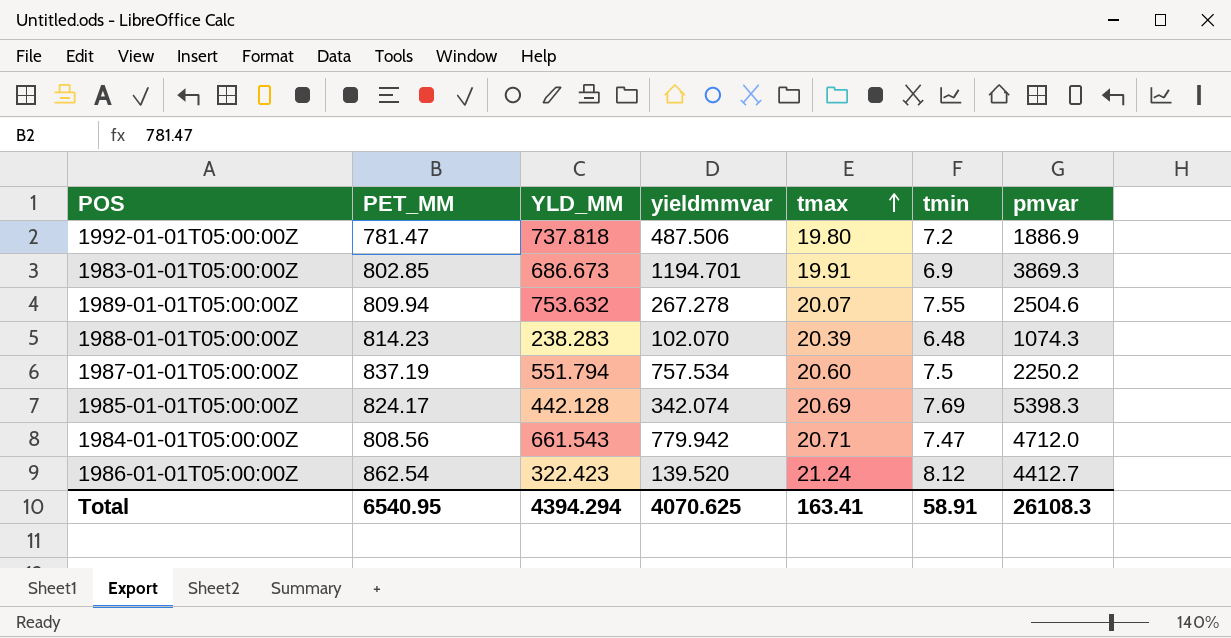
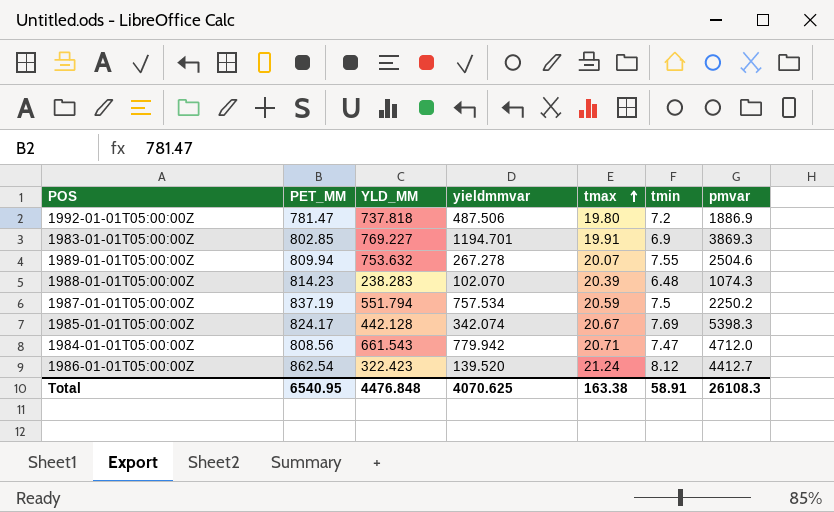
1983-01-01T05:00:00Z | YLD_MM: 686.673 -> 769.227
1987-01-01T05:00:00Z | tmax: 20.60 -> 20.59
1985-01-01T05:00:00Z | tmax: 20.69 -> 20.67
Total | YLD_MM: 4394.294 -> 4476.848
Total | tmax: 163.41 -> 163.38

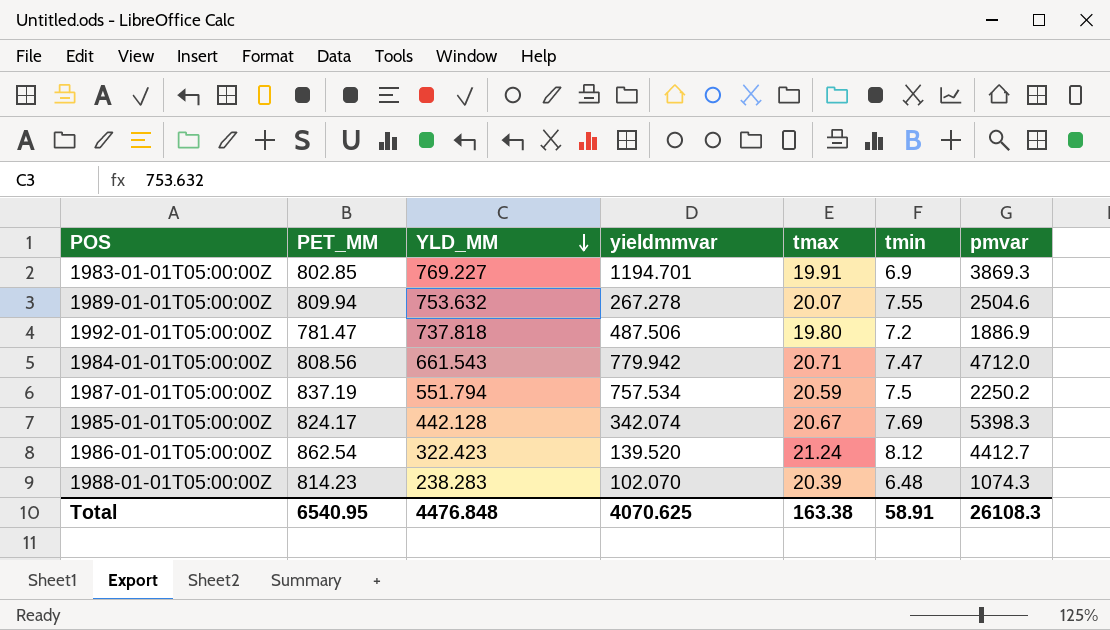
row order: tmax ascending -> YLD_MM descending

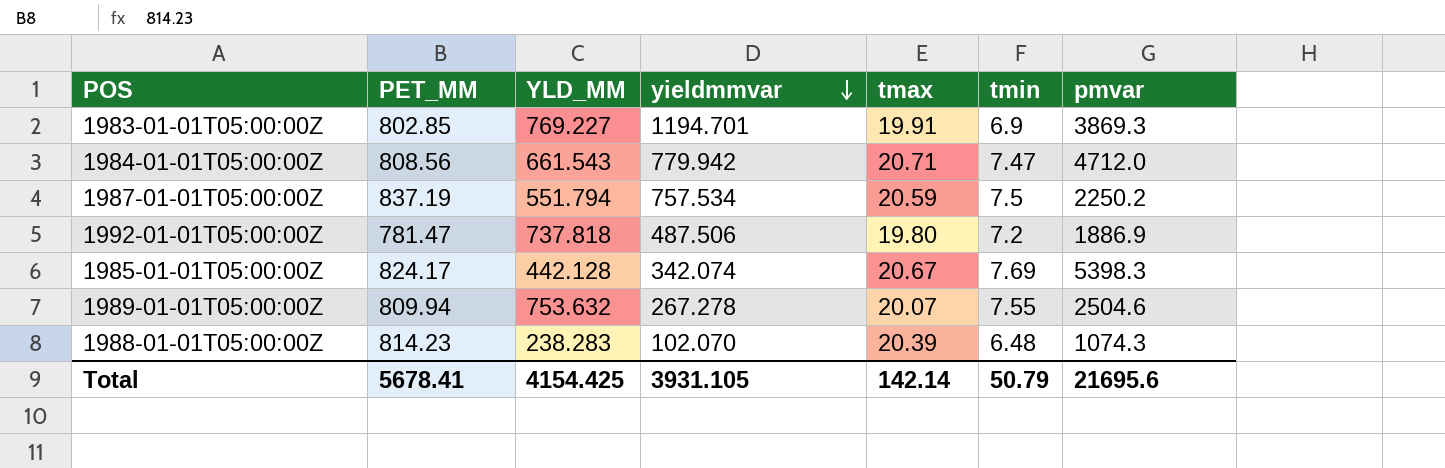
row order: YLD_MM descending -> yieldmmvar descending
row 1986-01-01T05:00:00Z: 862.54 | 322.423 | 139.520 | 21.24 | 8.12 | 4412.7 -> none
Total | PET_MM: 6540.95 -> 5678.41
Total | YLD_MM: 4476.848 -> 4154.425
Total | yieldmmvar: 4070.625 -> 3931.105
Total | tmax: 163.38 -> 142.14
Total | tmin: 58.91 -> 50.79
Total | pmvar: 26108.3 -> 21695.6

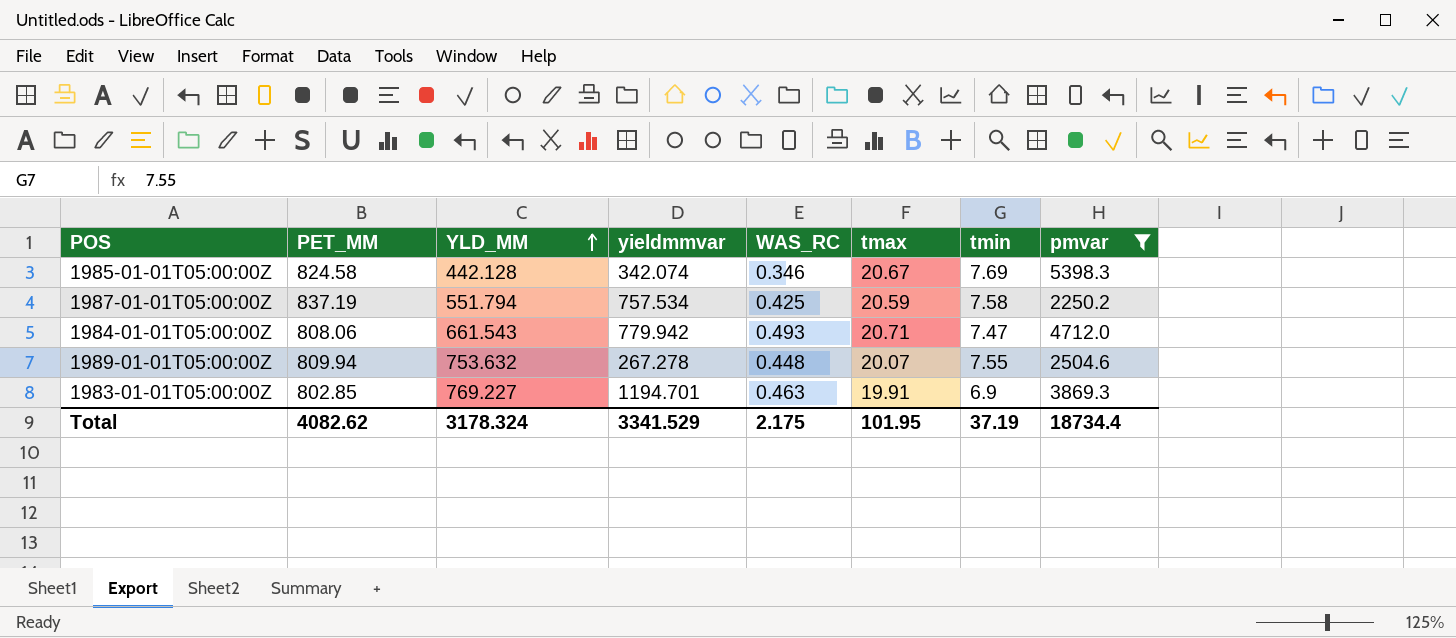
filter: none -> pmvar >= 2250.2
row order: yieldmmvar descending -> YLD_MM ascending
column WAS_RC | position: none -> 5
1985-01-01T05:00:00Z | PET_MM: 824.17 -> 824.58
1987-01-01T05:00:00Z | tmin: 7.5 -> 7.58
1984-01-01T05:00:00Z | PET_MM: 808.56 -> 808.06
Total | PET_MM: 5678.41 -> 4082.62
Total | YLD_MM: 4154.425 -> 3178.324
Total | yieldmmvar: 3931.105 -> 3341.529
Total | tmax: 142.14 -> 101.95
Total | tmin: 50.79 -> 37.19
Total | pmvar: 21695.6 -> 18734.4

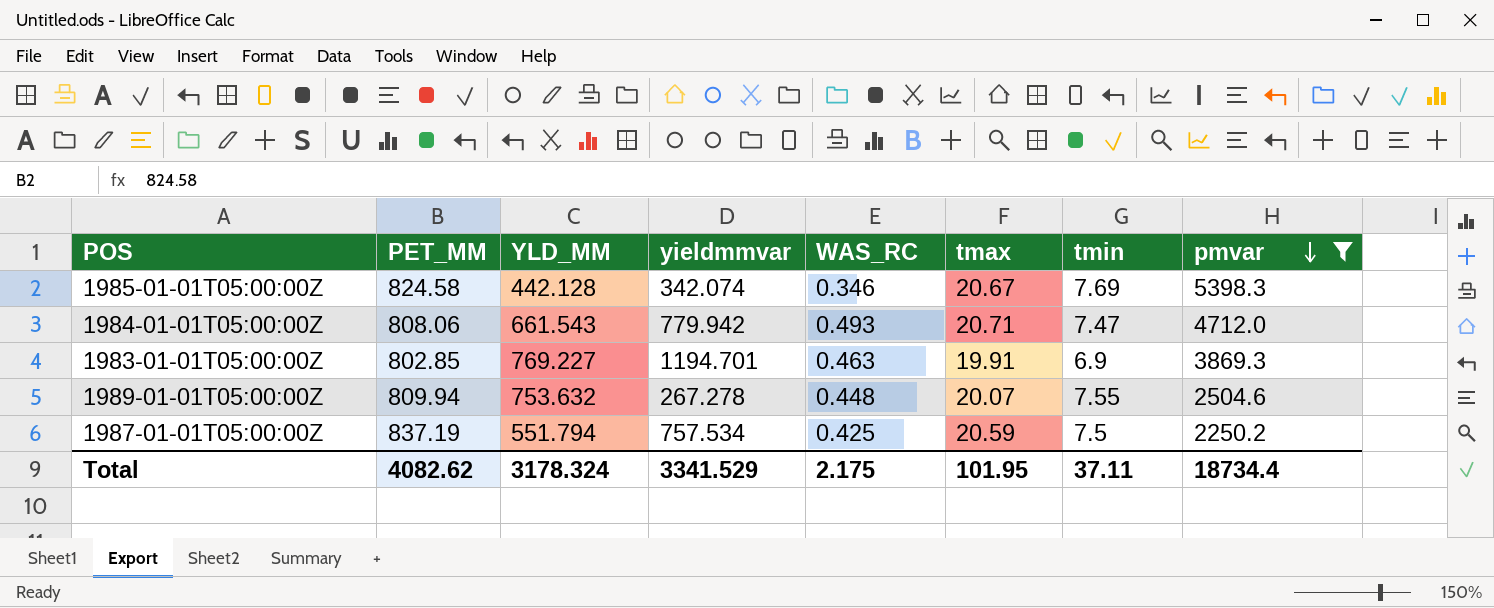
row order: YLD_MM ascending -> pmvar descending
1987-01-01T05:00:00Z | tmin: 7.58 -> 7.5
Total | tmin: 37.19 -> 37.11

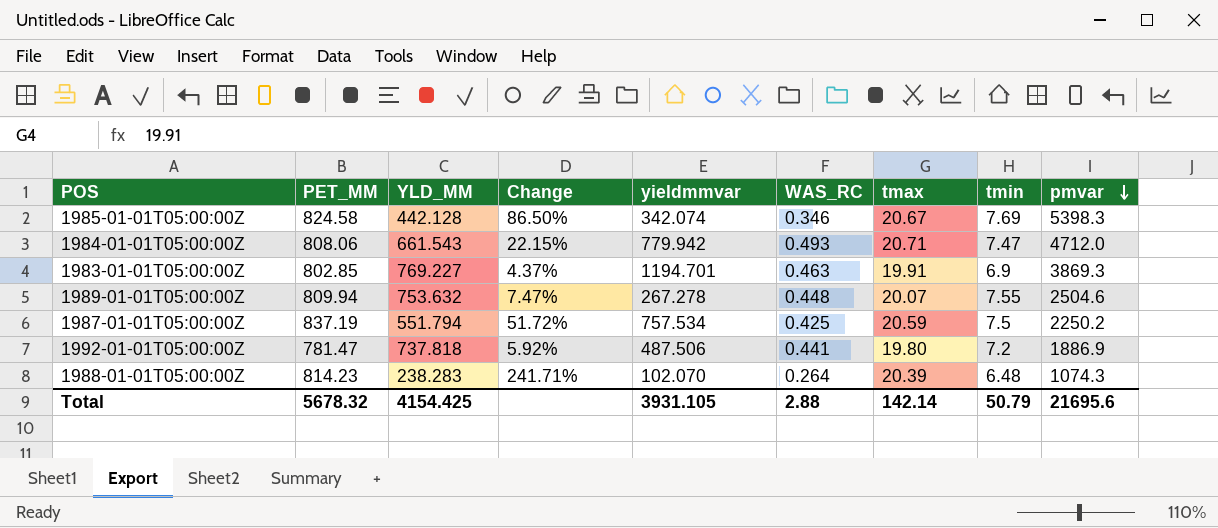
filter: pmvar >= 2250.2 -> none
column Change | formula: none -> ([PET_MM] - [YLD_MM]) / [YLD_MM]
Total | PET_MM: 4082.62 -> 5678.32
Total | YLD_MM: 3178.324 -> 4154.425
Total | yieldmmvar: 3341.529 -> 3931.105
Total | WAS_RC: 2.175 -> 2.88
Total | tmax: 101.95 -> 142.14
Total | tmin: 37.11 -> 50.79
Total | pmvar: 18734.4 -> 21695.6

